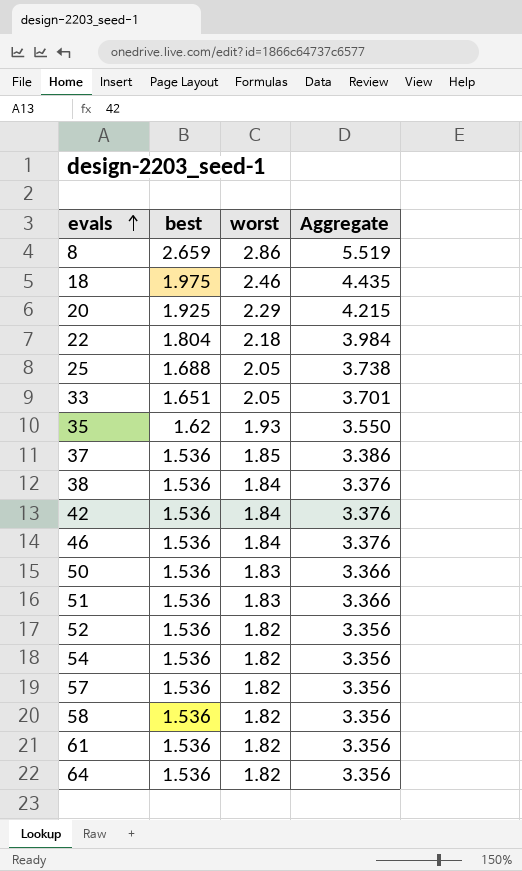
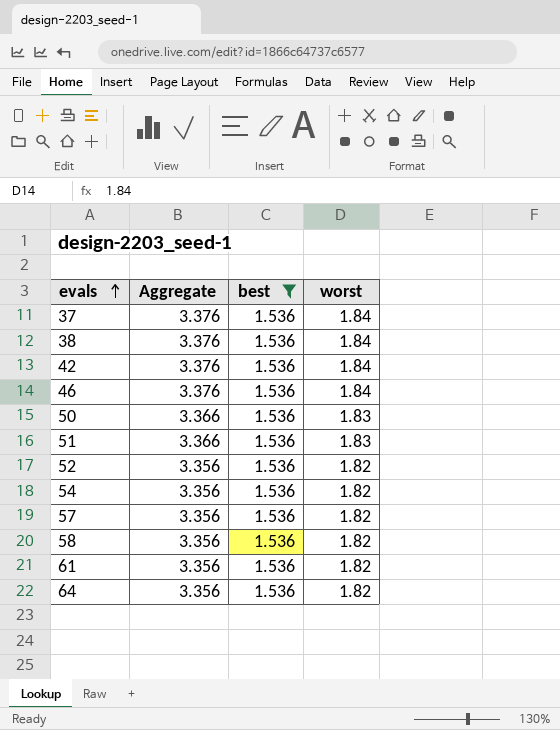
filter: none -> best = 1.536
column Aggregate | position: 4 -> 2
37 | Aggregate: 3.386 -> 3.376
37 | worst: 1.85 -> 1.84

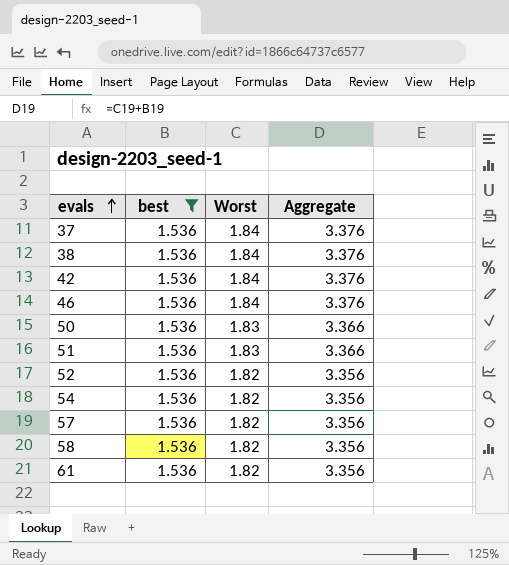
column name: worst -> Worst
column Aggregate | position: 2 -> 4
row 64: 3.356 | 1.536 | 1.82 -> none

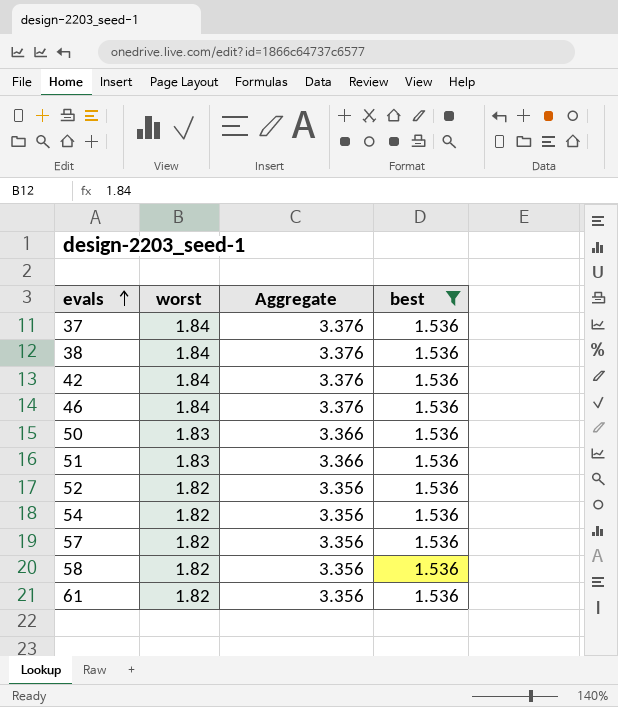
column name: Worst -> worst
column best | position: 2 -> 4

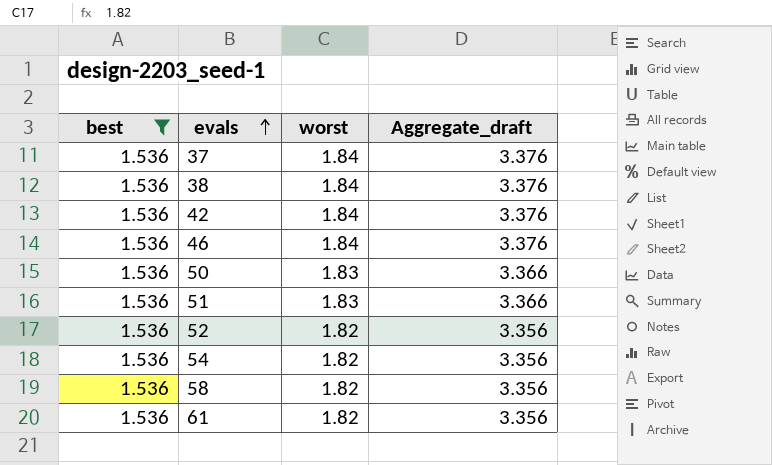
column best | position: 4 -> 1
column name: Aggregate -> Aggregate_draft
row 57: 1.82 | 3.356 | 1.536 -> none

